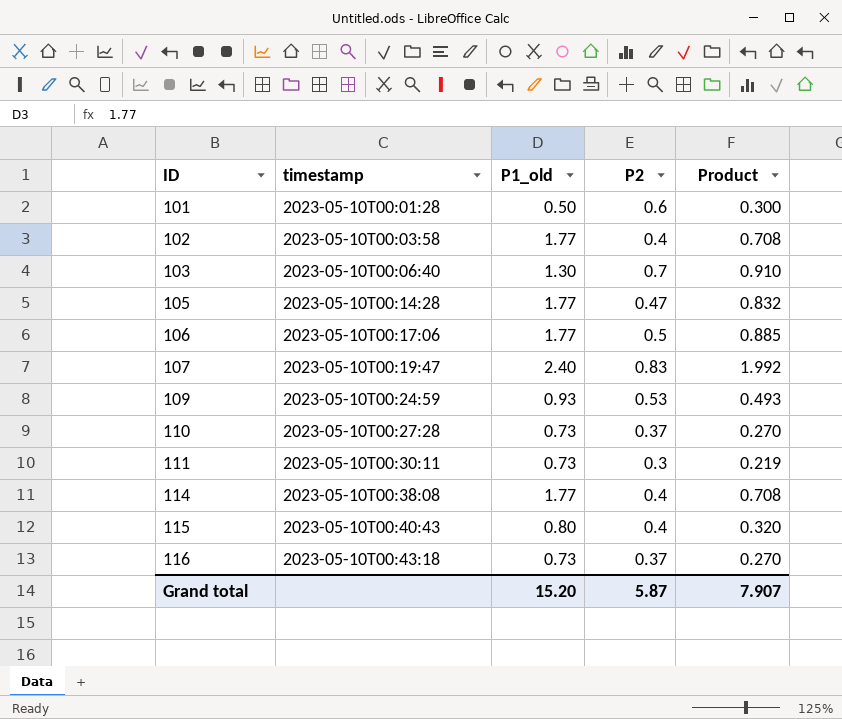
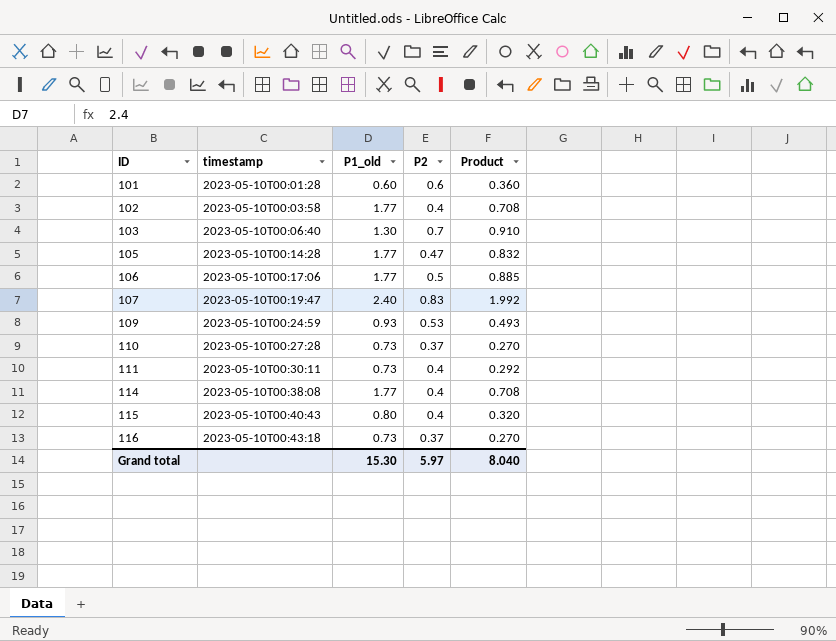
101 | P1_old: 0.50 -> 0.60
101 | Product: 0.300 -> 0.360
111 | P2: 0.3 -> 0.4
111 | Product: 0.219 -> 0.292
Grand total | P1_old: 15.20 -> 15.30
Grand total | P2: 5.87 -> 5.97
Grand total | Product: 7.907 -> 8.040

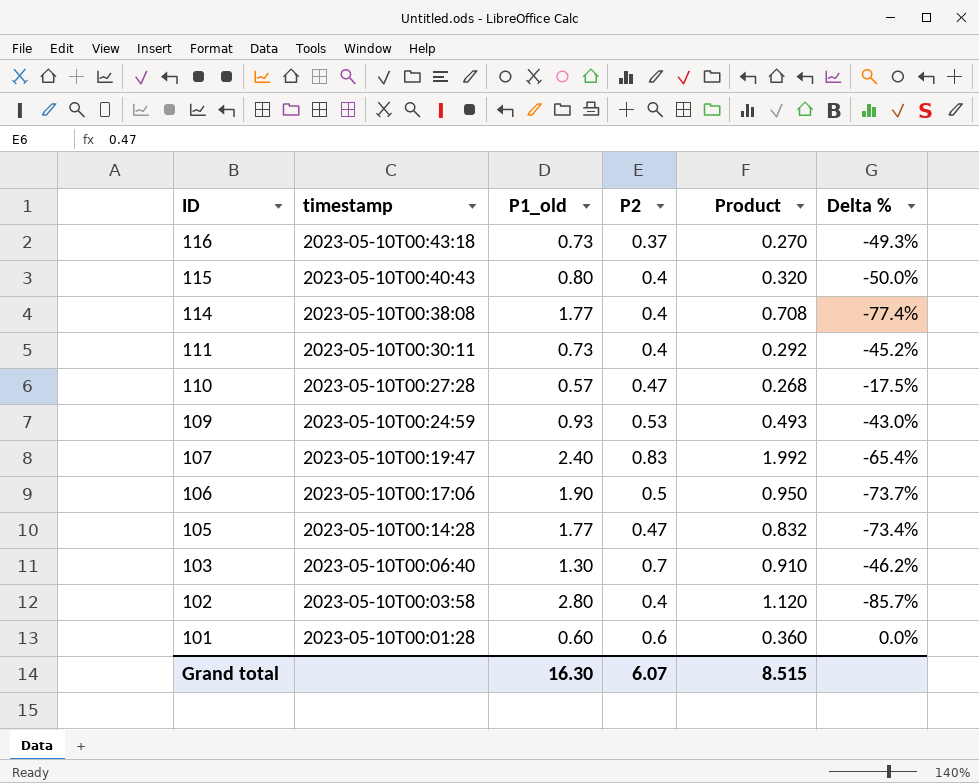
row order: ID ascending -> ID descending
column Delta % | formula: none -> ([P2] - [P1_old]) / [P1_old]
110 | P1_old: 0.73 -> 0.57
110 | P2: 0.37 -> 0.47
110 | Product: 0.270 -> 0.268
106 | P1_old: 1.77 -> 1.90
106 | Product: 0.885 -> 0.950
102 | P1_old: 1.77 -> 2.80
102 | Product: 0.708 -> 1.120
Grand total | P1_old: 15.30 -> 16.30
Grand total | P2: 5.97 -> 6.07
Grand total | Product: 8.040 -> 8.515

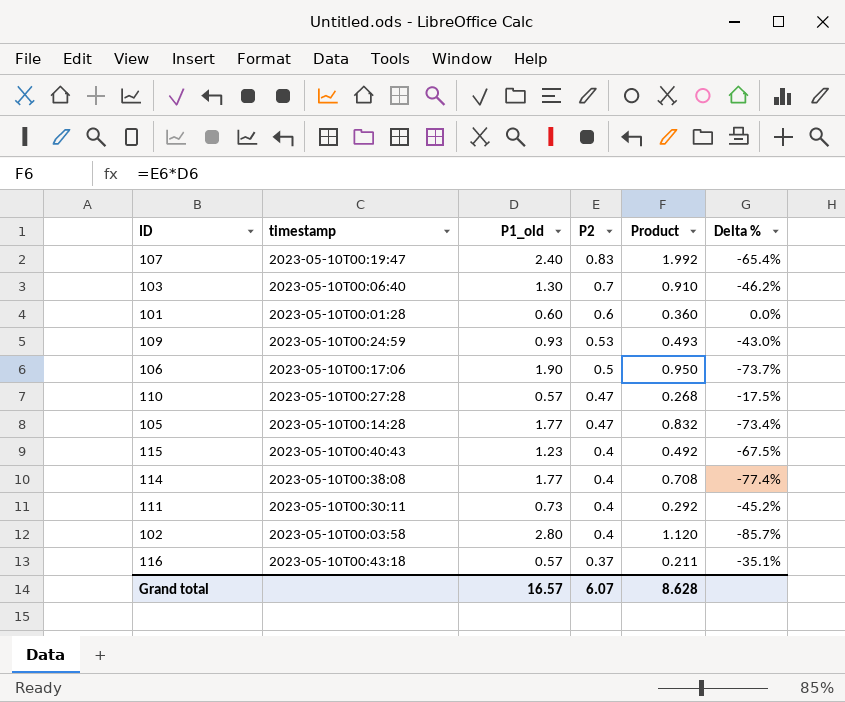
row order: ID descending -> P2 descending
115 | P1_old: 0.80 -> 1.23
115 | Product: 0.320 -> 0.492
115 | Delta %: -50.0% -> -67.5%
116 | P1_old: 0.73 -> 0.57
116 | Product: 0.270 -> 0.211
116 | Delta %: -49.3% -> -35.1%
Grand total | P1_old: 16.30 -> 16.57
Grand total | Product: 8.515 -> 8.628

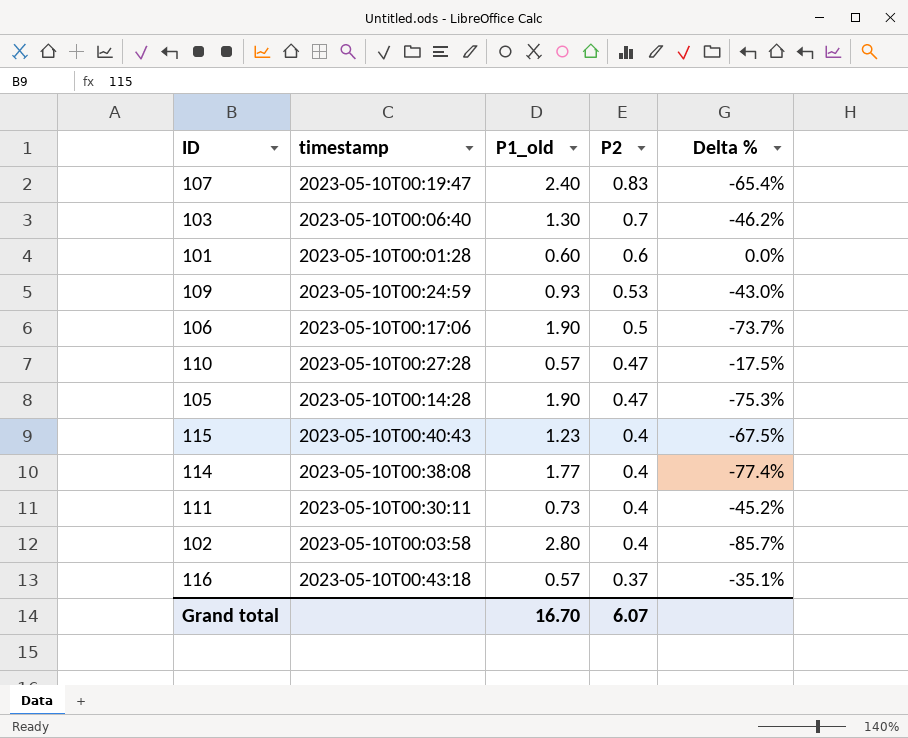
column Product | formula: [P1_old] * [P2] -> none
105 | P1_old: 1.77 -> 1.90
105 | Delta %: -73.4% -> -75.3%
Grand total | P1_old: 16.57 -> 16.70

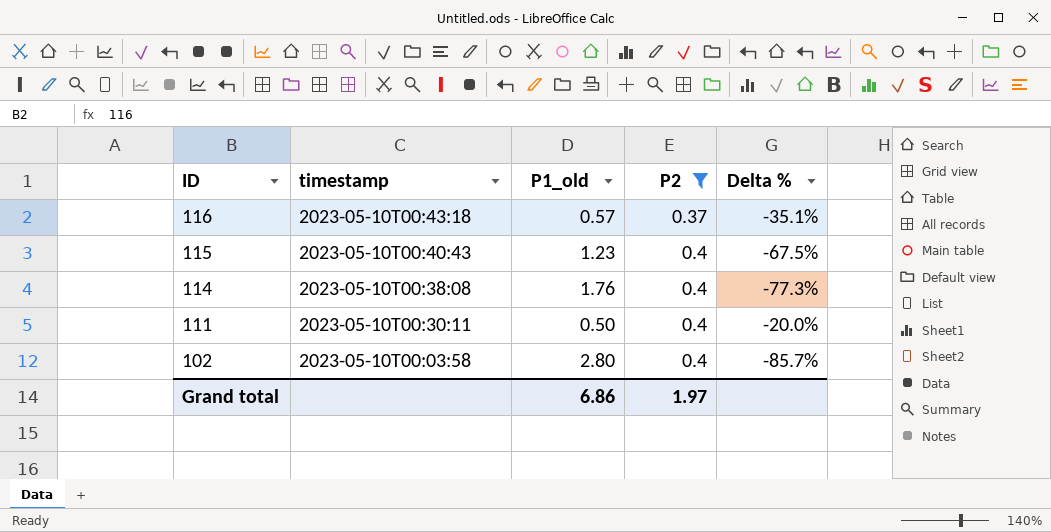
filter: none -> P2 <= 0.4
row order: P2 descending -> ID descending
114 | P1_old: 1.77 -> 1.76
114 | Delta %: -77.4% -> -77.3%
111 | P1_old: 0.73 -> 0.50
111 | Delta %: -45.2% -> -20.0%
Grand total | P1_old: 16.70 -> 6.86
Grand total | P2: 6.07 -> 1.97

